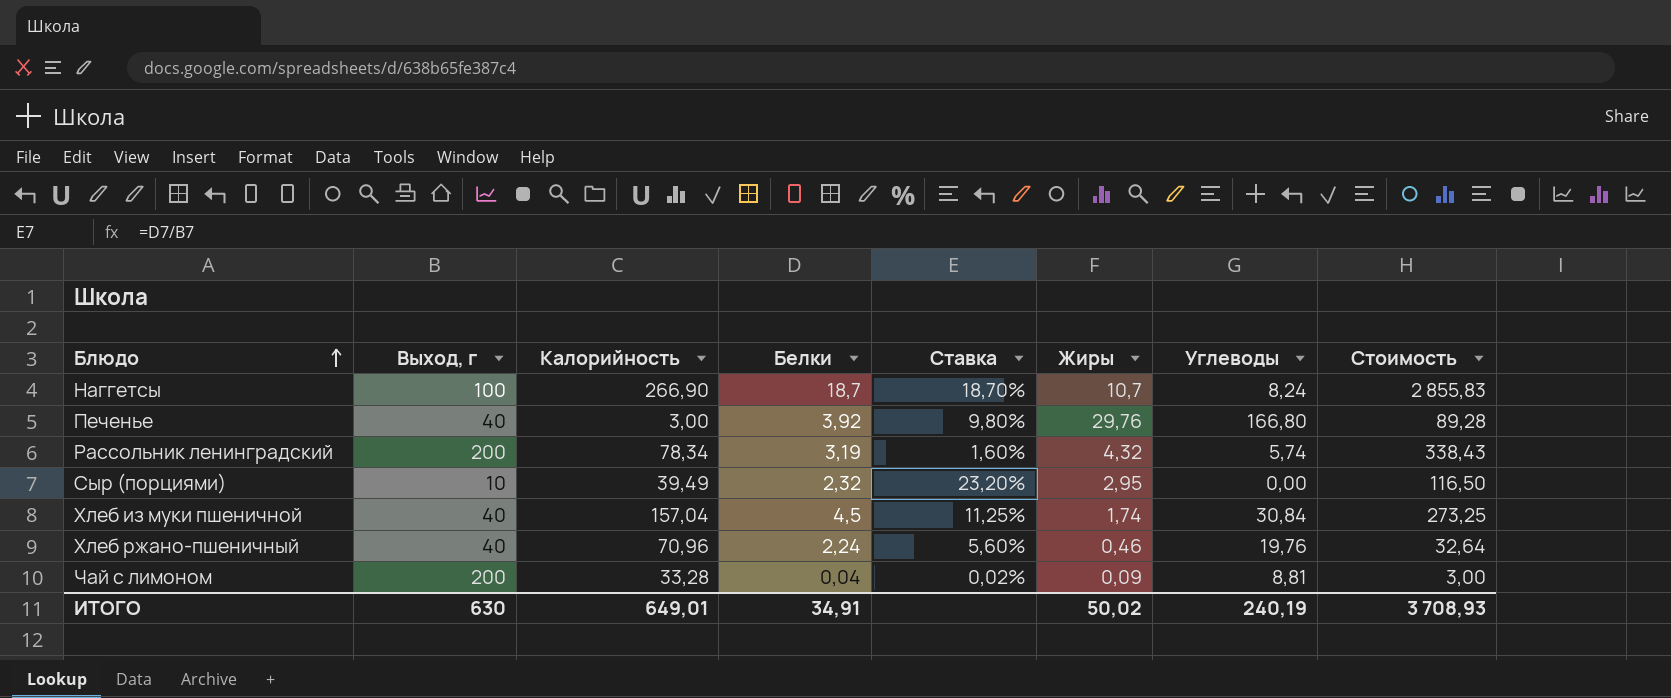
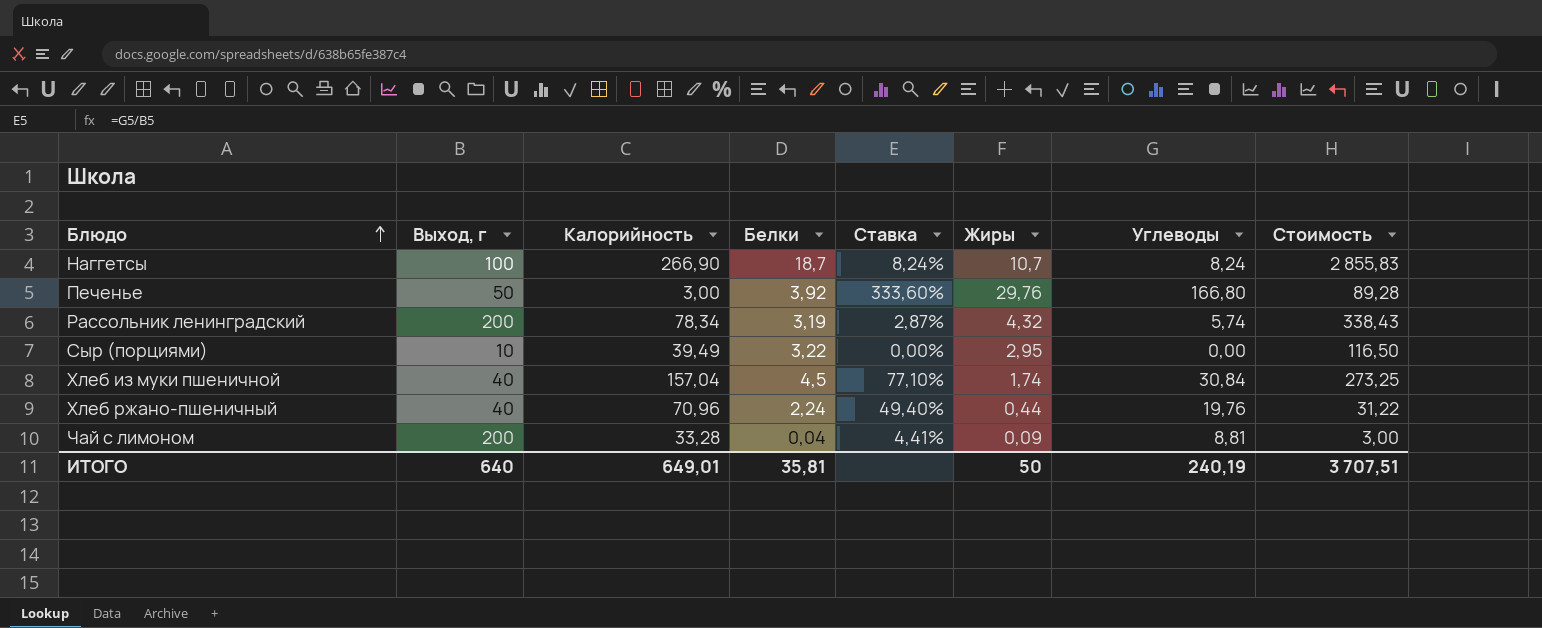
column Ставка | formula: [Белки] / [Выход, г] -> [Углеводы] / [Выход, г]
Печенье | Выход, г: 40 -> 50
Сыр (порциями) | Белки: 2,32 -> 3,22
Хлеб ржано-пшеничный | Жиры: 0,46 -> 0,44
Хлеб ржано-пшеничный | Стоимость: 32,64 -> 31,22
ИТОГО | Выход, г: 630 -> 640
ИТОГО | Белки: 34,91 -> 35,81
ИТОГО | Жиры: 50,02 -> 50
ИТОГО | Стоимость: 3 708,93 -> 3 707,51

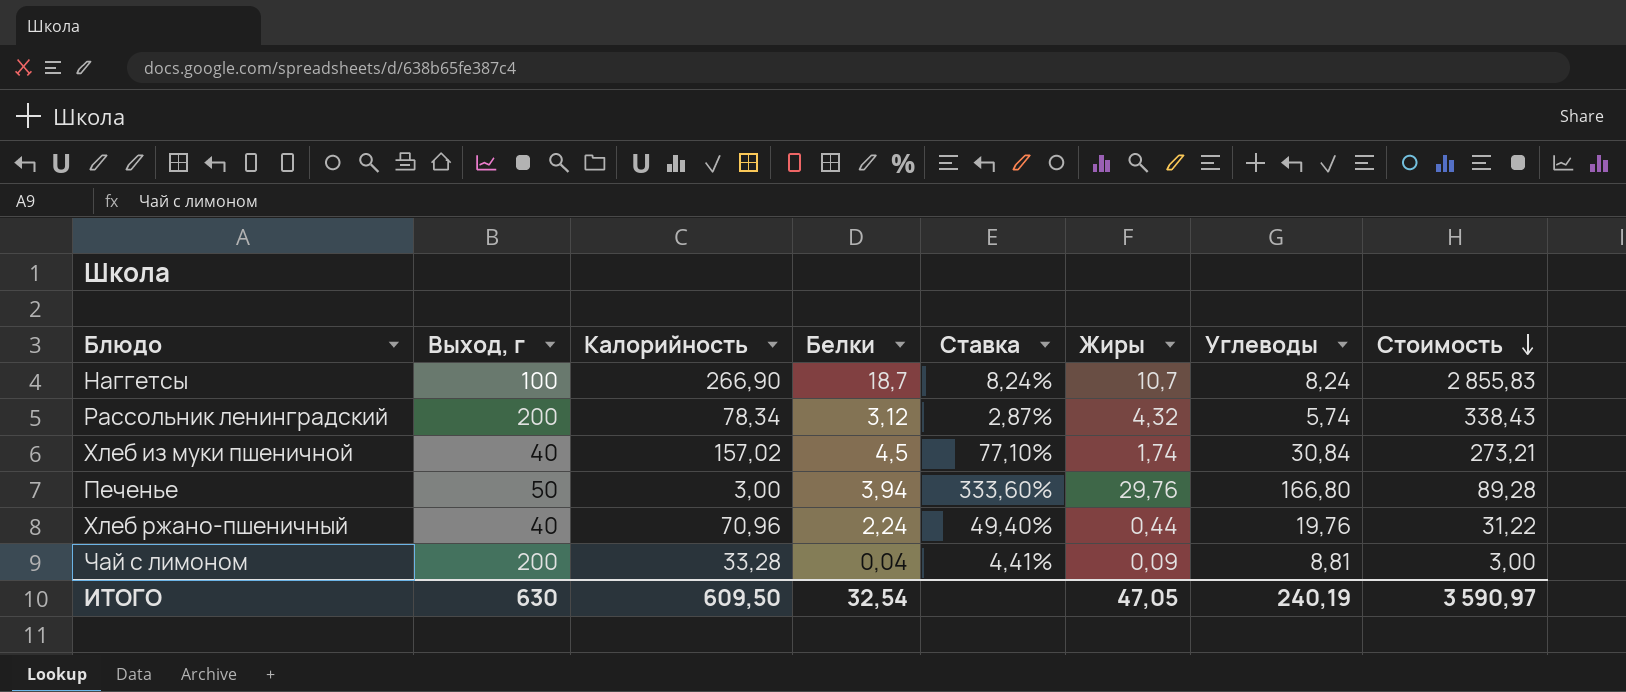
row order: Блюдо ascending -> Стоимость descending
row Сыр (порциями): 10 | 39,49 | 3,22 | 0,00% | 2,95 | 0,00 | 116,50 -> none
Рассольник ленинградский | Белки: 3,19 -> 3,12
Хлеб из муки пшеничной | Калорийность: 157,04 -> 157,02
Хлеб из муки пшеничной | Стоимость: 273,25 -> 273,21
Печенье | Белки: 3,92 -> 3,94
ИТОГО | Выход, г: 640 -> 630
ИТОГО | Калорийность: 649,01 -> 609,50
ИТОГО | Белки: 35,81 -> 32,54
ИТОГО | Жиры: 50 -> 47,05
ИТОГО | Стоимость: 3 707,51 -> 3 590,97

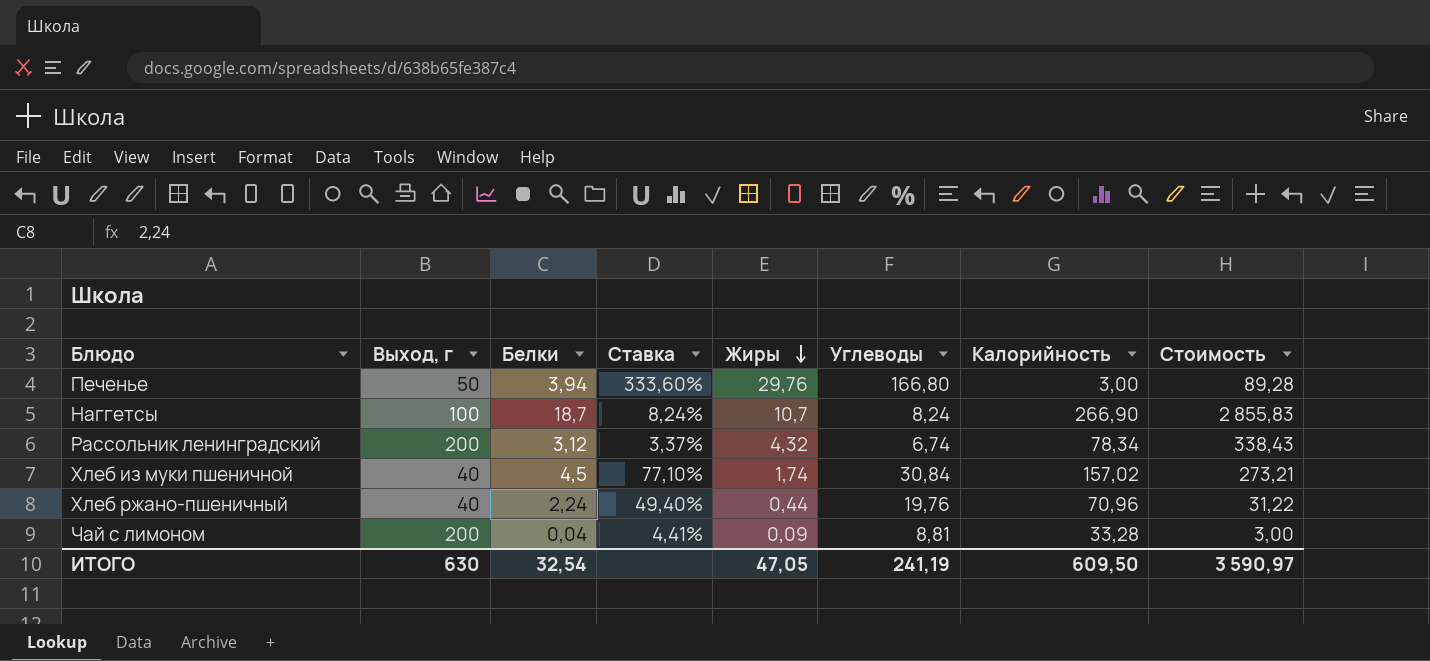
row order: Стоимость descending -> Жиры descending
column Калорийность | position: 3 -> 7
Рассольник ленинградский | Ставка: 2,87% -> 3,37%
Рассольник ленинградский | Углеводы: 5,74 -> 6,74
ИТОГО | Углеводы: 240,19 -> 241,19

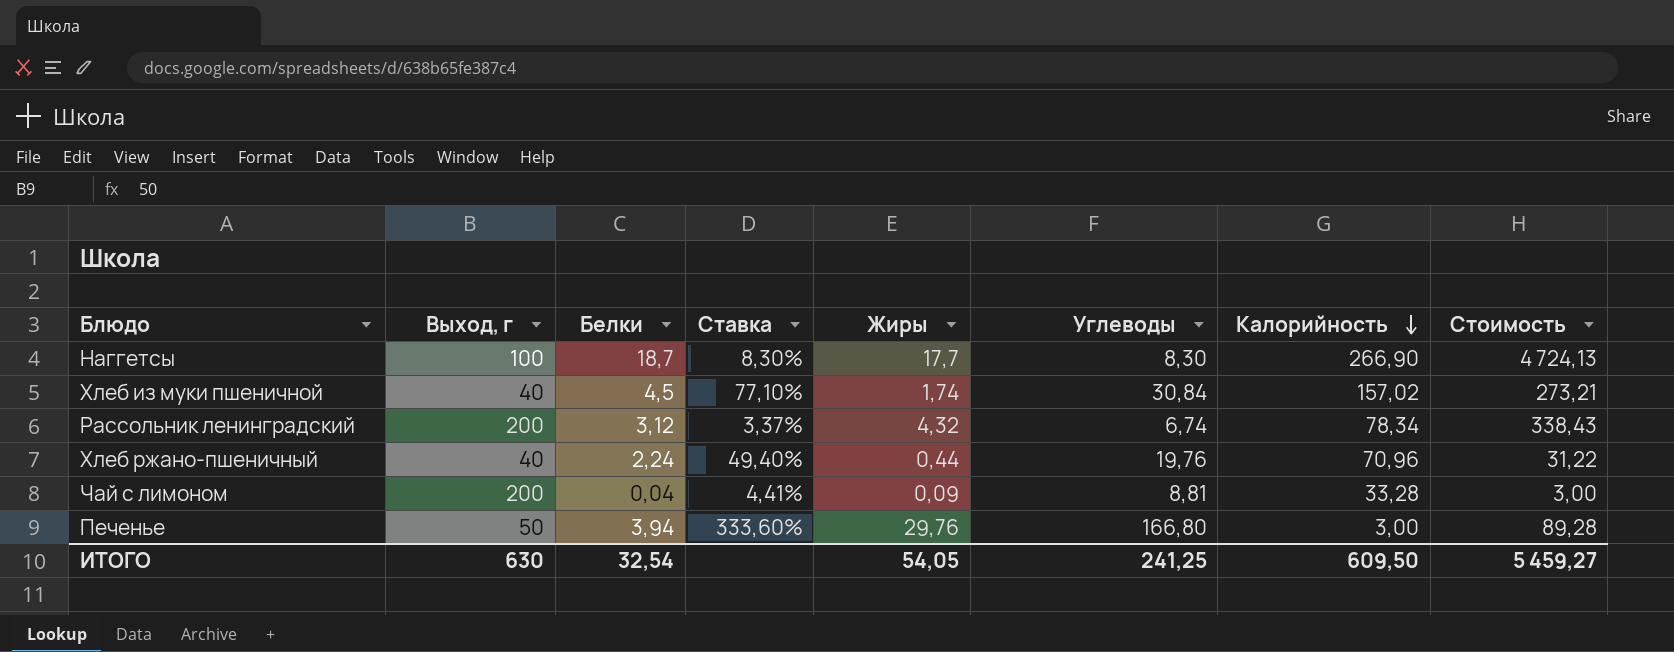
row order: Жиры descending -> Калорийность descending
Наггетсы | Ставка: 8,24% -> 8,30%
Наггетсы | Жиры: 10,7 -> 17,7
Наггетсы | Углеводы: 8,24 -> 8,30
Наггетсы | Стоимость: 2 855,83 -> 4 724,13
ИТОГО | Жиры: 47,05 -> 54,05
ИТОГО | Углеводы: 241,19 -> 241,25
ИТОГО | Стоимость: 3 590,97 -> 5 459,27

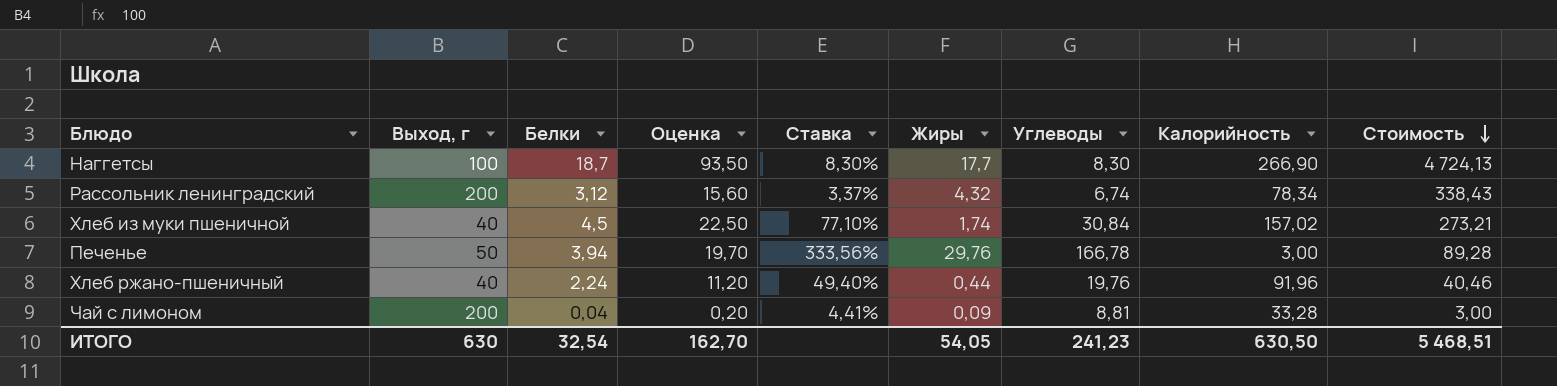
row order: Калорийность descending -> Стоимость descending
column Оценка | formula: none -> [Белки] * 5
Печенье | Ставка: 333,60% -> 333,56%
Печенье | Углеводы: 166,80 -> 166,78
Хлеб ржано-пшеничный | Калорийность: 70,96 -> 91,96
Хлеб ржано-пшеничный | Стоимость: 31,22 -> 40,46
ИТОГО | Углеводы: 241,25 -> 241,23
ИТОГО | Калорийность: 609,50 -> 630,50
ИТОГО | Стоимость: 5 459,27 -> 5 468,51

